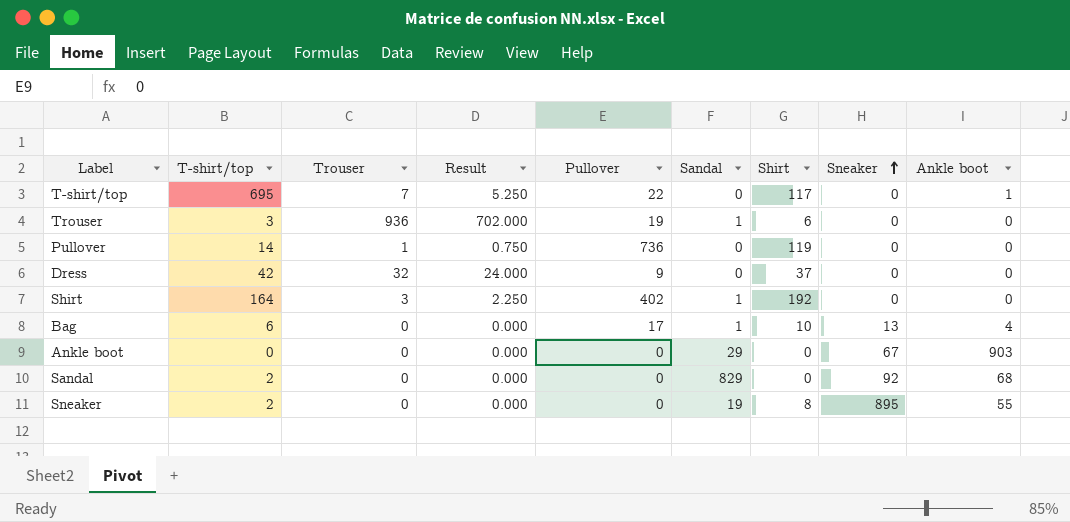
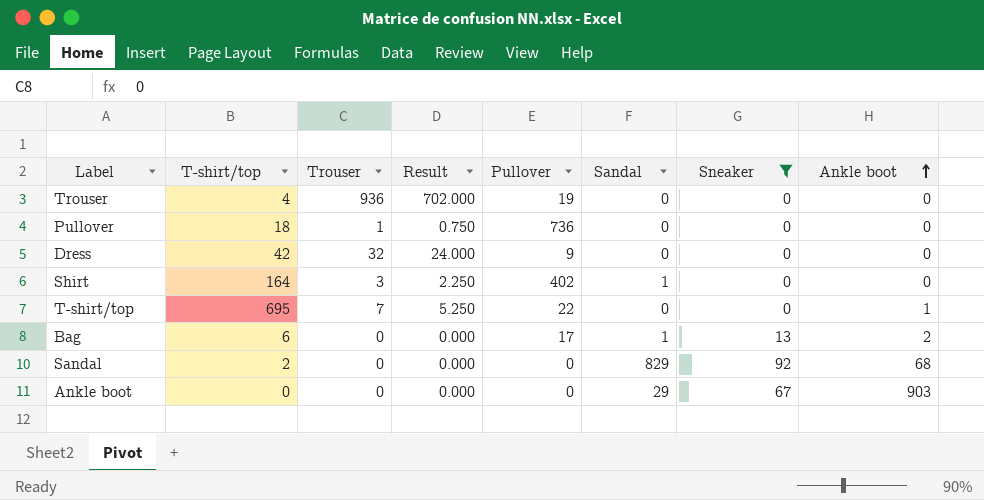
filter: none -> Sneaker != 895
row order: Sneaker ascending -> Ankle boot ascending
column Shirt | position: 7 -> none
Trouser | T-shirt/top: 3 -> 4
Trouser | Sandal: 1 -> 0
Pullover | T-shirt/top: 14 -> 18
Bag | Ankle boot: 4 -> 2

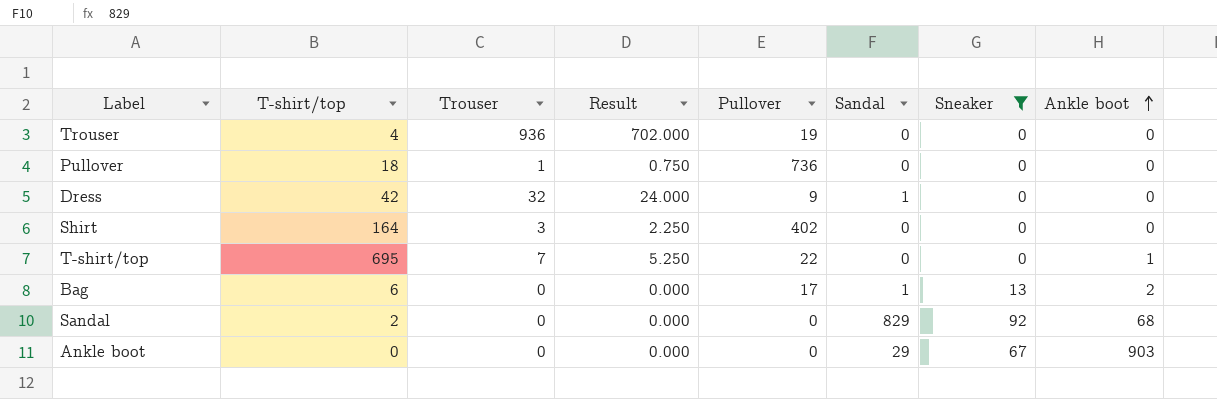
Dress | Sandal: 0 -> 1
Shirt | Sandal: 1 -> 0

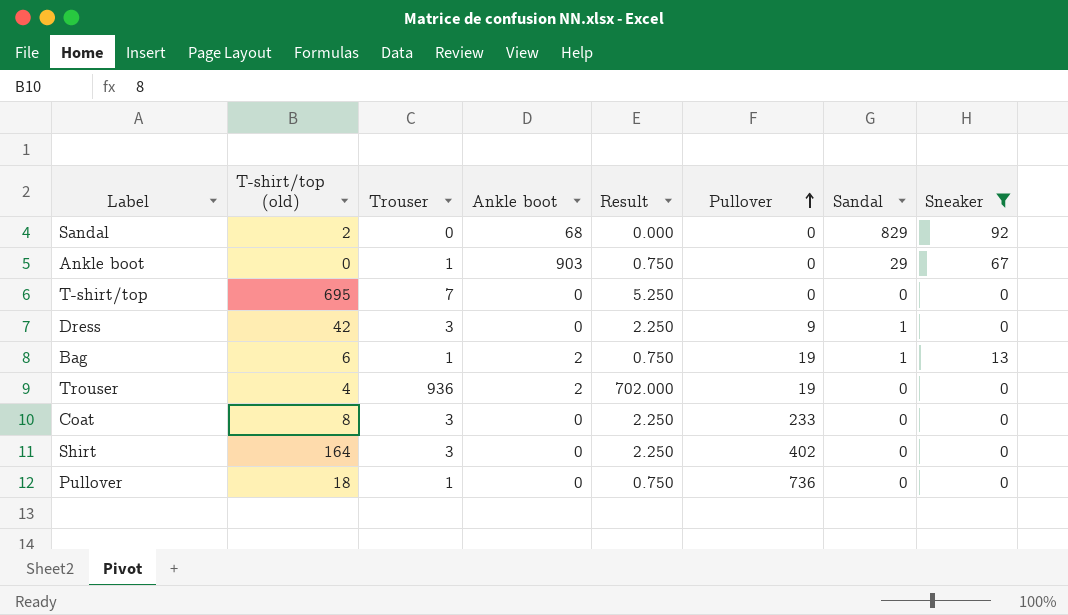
row order: Ankle boot ascending -> Pullover ascending
column name: T-shirt/top -> T-shirt/top (old)
column Ankle boot | position: 8 -> 4
Ankle boot | Trouser: 0 -> 1
Ankle boot | Result: 0.000 -> 0.750
T-shirt/top | Ankle boot: 1 -> 0
T-shirt/top | Pullover: 22 -> 0
Dress | Trouser: 32 -> 3
Dress | Result: 24.000 -> 2.250
Bag | Trouser: 0 -> 1
Bag | Result: 0.000 -> 0.750
Bag | Pullover: 17 -> 19
Trouser | Ankle boot: 0 -> 2
row Coat: none -> 8 | 3 | 0 | 2.250 | 233 | 0 | 0

